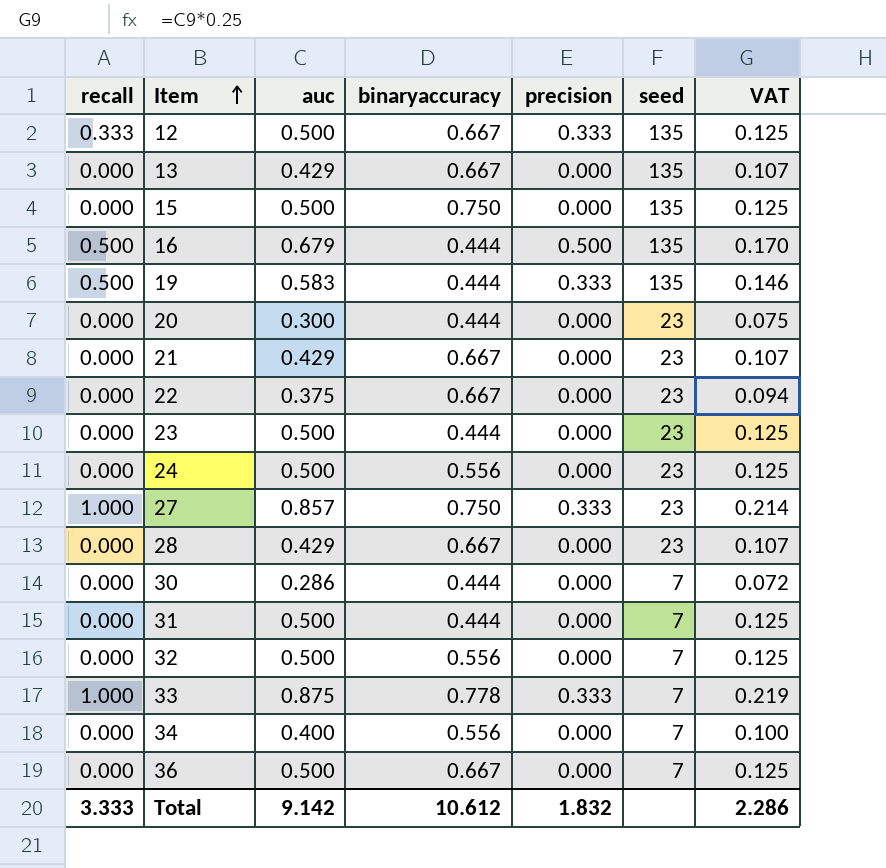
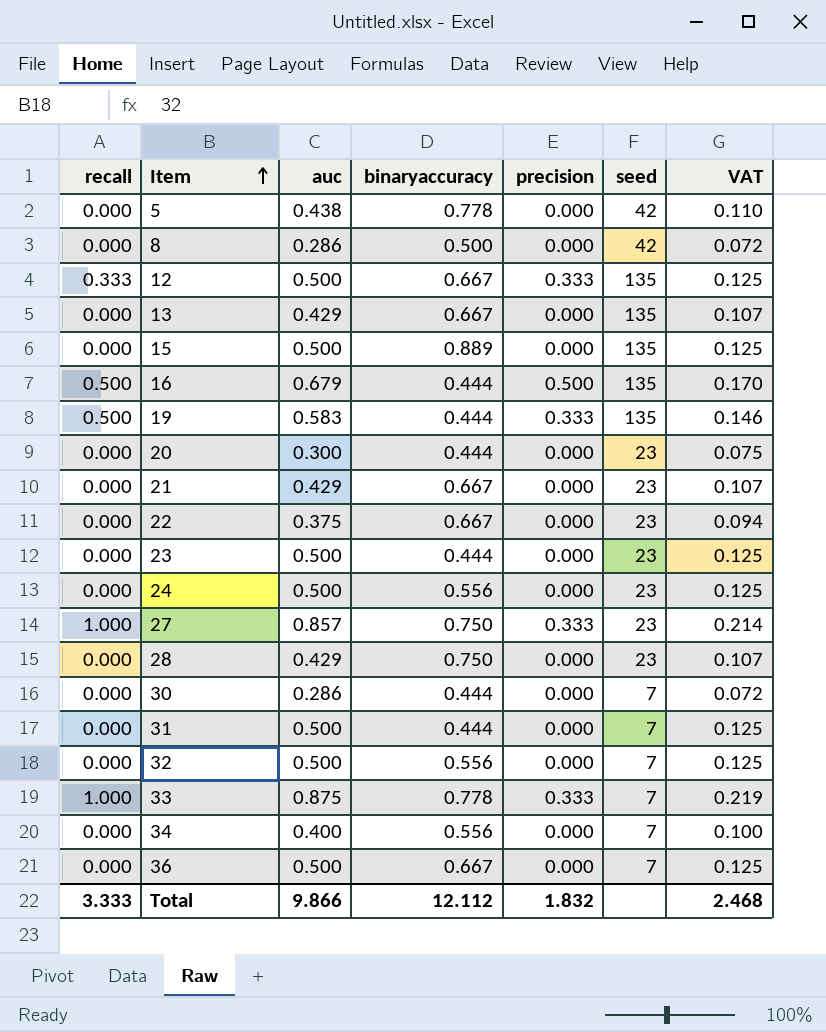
row 5: none -> 0.000 | 0.438 | 0.778 | 0.000 | 42 | 0.110
row 8: none -> 0.000 | 0.286 | 0.500 | 0.000 | 42 | 0.072
15 | binaryaccuracy: 0.750 -> 0.889
28 | binaryaccuracy: 0.667 -> 0.750
Total | auc: 9.142 -> 9.866
Total | binaryaccuracy: 10.612 -> 12.112
Total | VAT: 2.286 -> 2.468

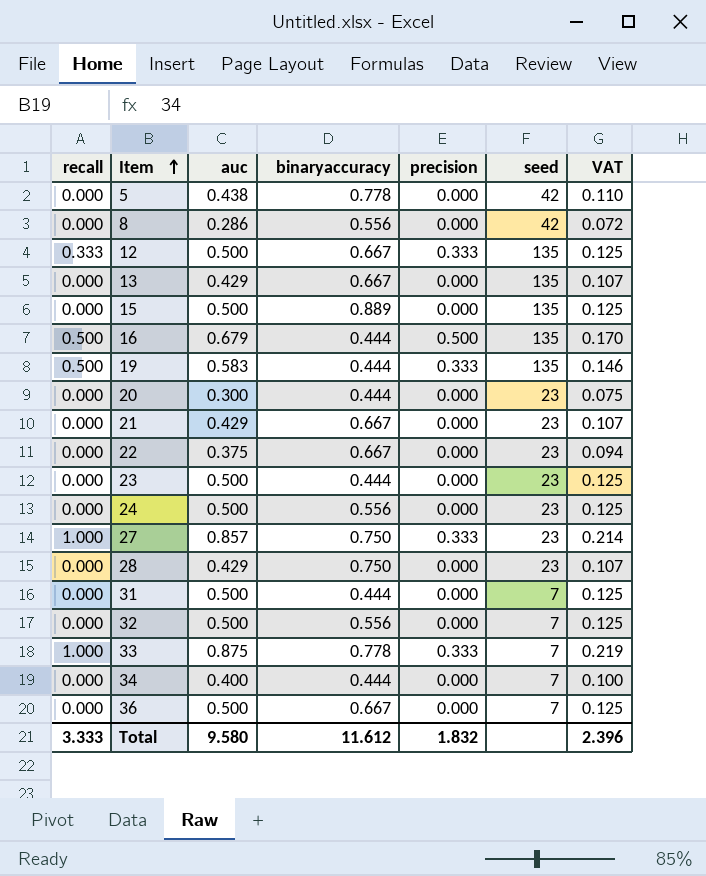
row 30: 0.000 | 0.286 | 0.444 | 0.000 | 7 | 0.072 -> none
8 | binaryaccuracy: 0.500 -> 0.556
34 | binaryaccuracy: 0.556 -> 0.444
Total | auc: 9.866 -> 9.580
Total | binaryaccuracy: 12.112 -> 11.612
Total | VAT: 2.468 -> 2.396

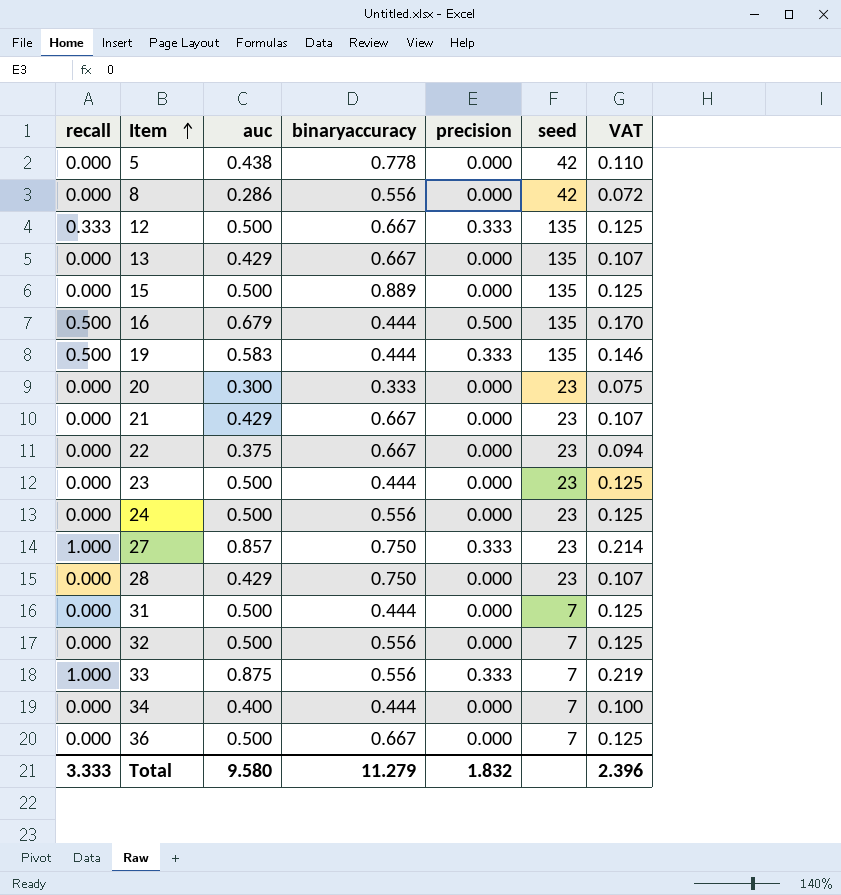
20 | binaryaccuracy: 0.444 -> 0.333
33 | binaryaccuracy: 0.778 -> 0.556
Total | binaryaccuracy: 11.612 -> 11.279

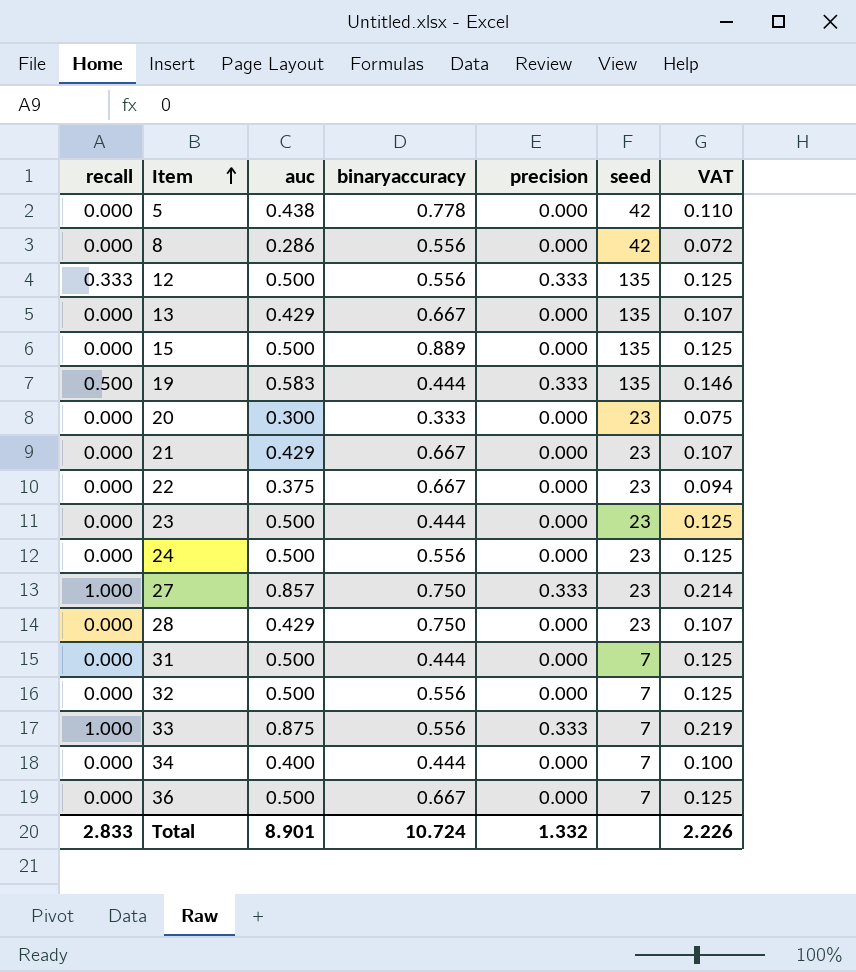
row 16: 0.500 | 0.679 | 0.444 | 0.500 | 135 | 0.170 -> none
12 | binaryaccuracy: 0.667 -> 0.556
Total | recall: 3.333 -> 2.833
Total | auc: 9.580 -> 8.901
Total | binaryaccuracy: 11.279 -> 10.724
Total | precision: 1.832 -> 1.332
Total | VAT: 2.396 -> 2.226

